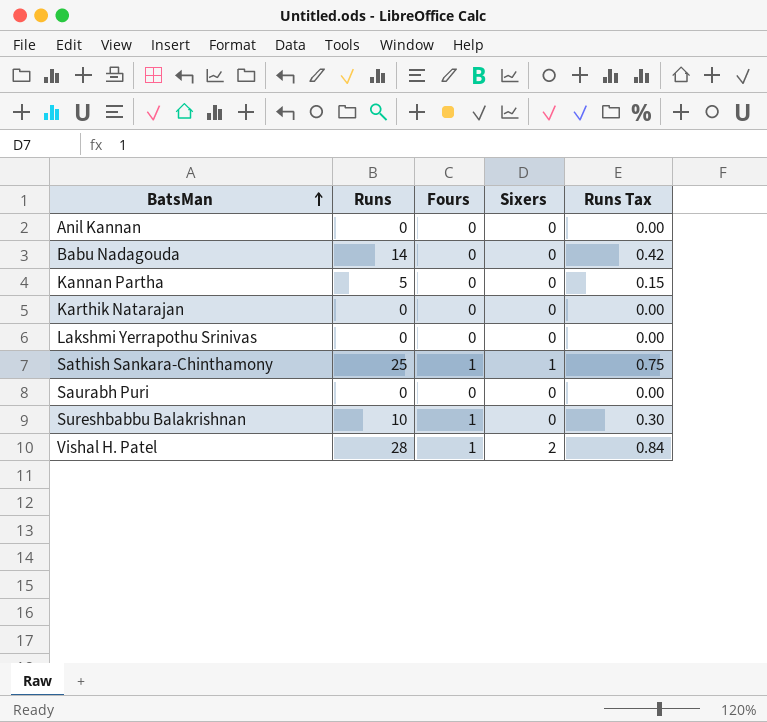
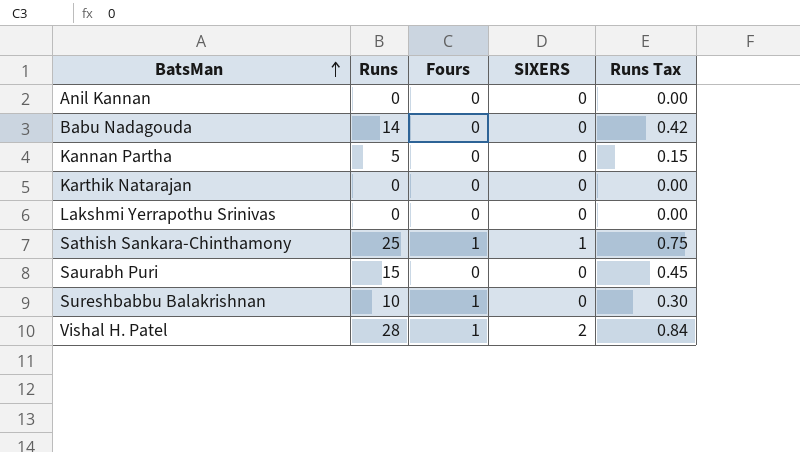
column name: Sixers -> SIXERS
Saurabh Puri | Runs: 0 -> 15
Saurabh Puri | Runs Tax: 0.00 -> 0.45

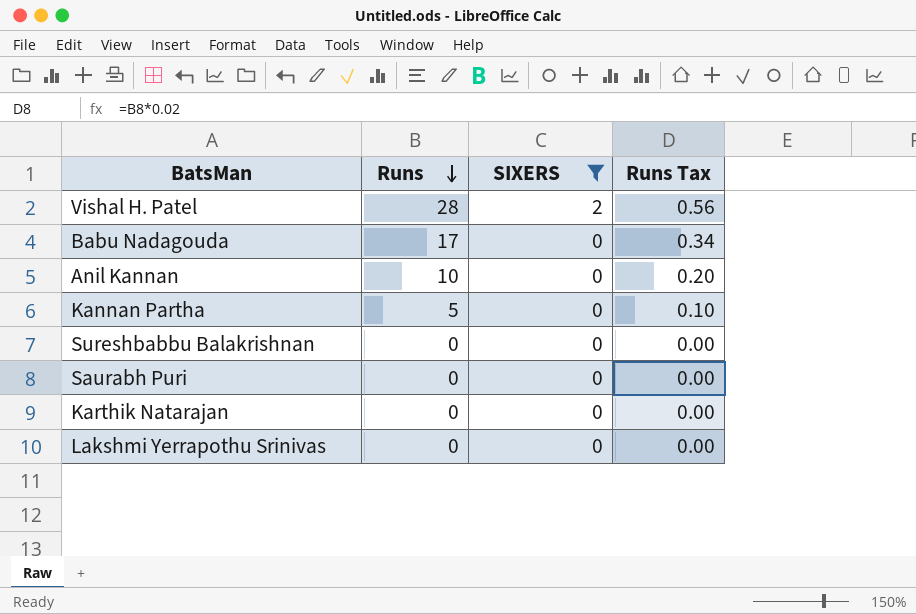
filter: none -> SIXERS != 1
row order: BatsMan ascending -> Runs descending
column Fours | position: 3 -> none
column Runs Tax | formula: [Runs] * 0.03 -> [Runs] * 0.02
Babu Nadagouda | Runs: 14 -> 17
Anil Kannan | Runs: 0 -> 10
Sureshbabbu Balakrishnan | Runs: 10 -> 0
Saurabh Puri | Runs: 15 -> 0

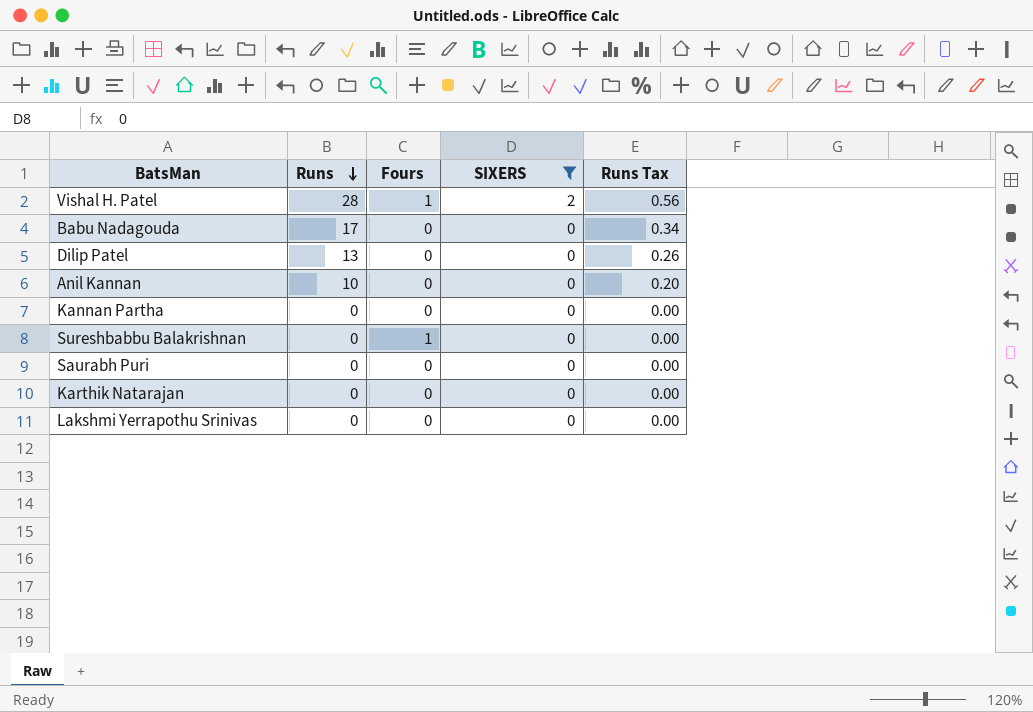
column Fours | position: none -> 3
row Dilip Patel: none -> 13 | 0 | 0 | 0.26
Kannan Partha | Runs: 5 -> 0
Kannan Partha | Runs Tax: 0.10 -> 0.00

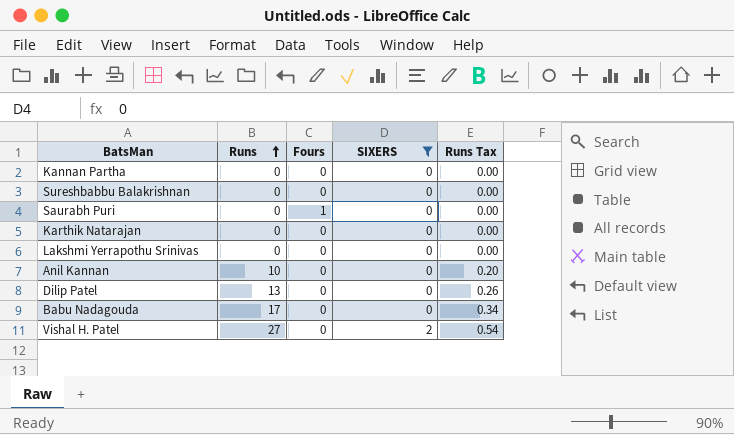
row order: Runs descending -> Runs ascending
Sureshbabbu Balakrishnan | Fours: 1 -> 0
Saurabh Puri | Fours: 0 -> 1
Vishal H. Patel | Runs: 28 -> 27
Vishal H. Patel | Fours: 1 -> 0
Vishal H. Patel | Runs Tax: 0.56 -> 0.54

